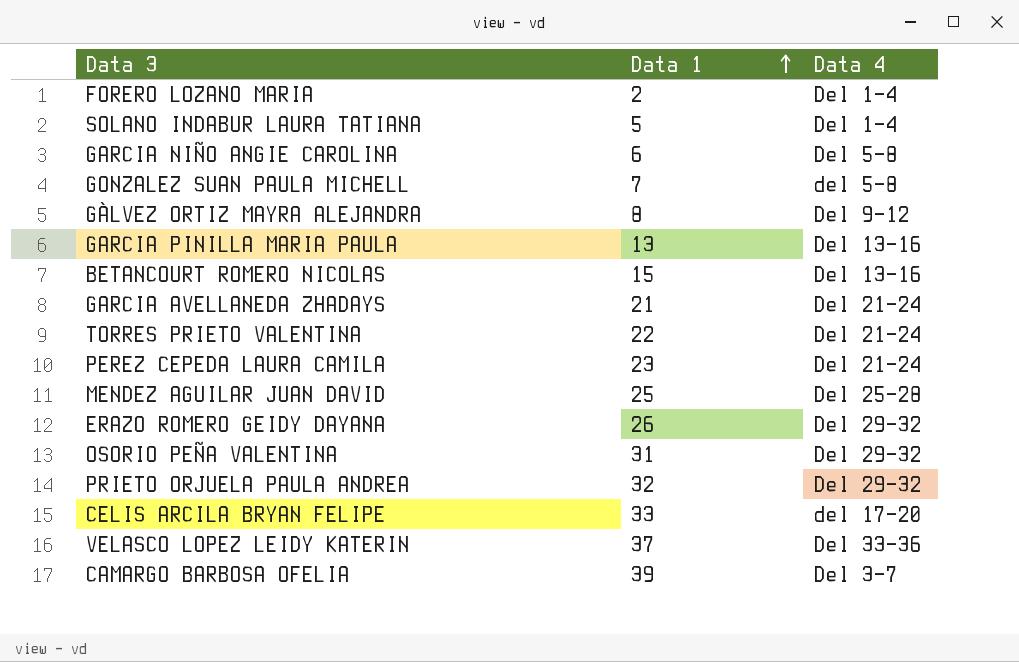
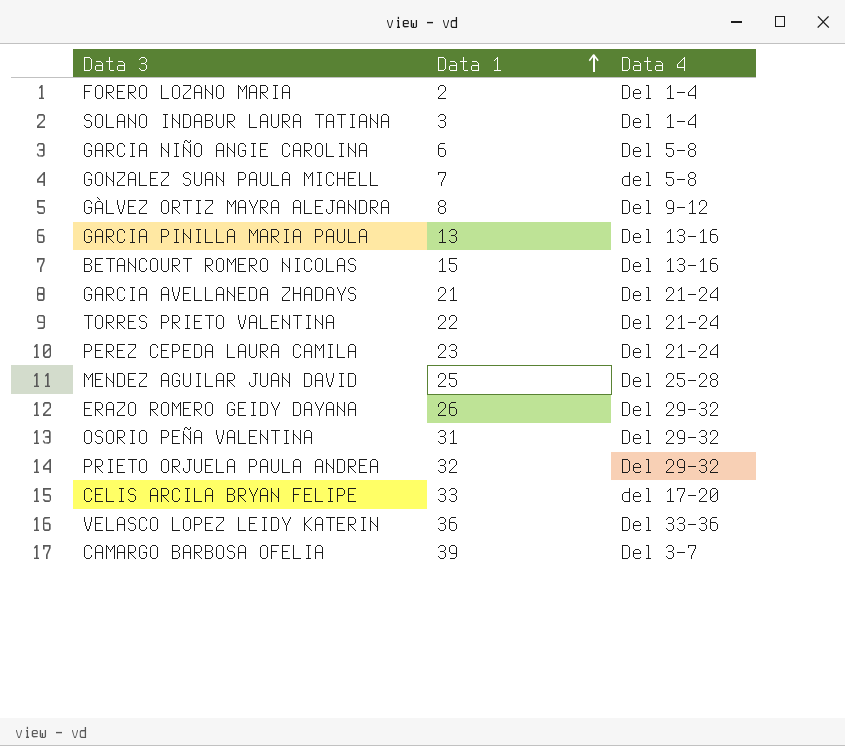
SOLANO INDABUR LAURA TATIANA | Data 1: 5 -> 3
VELASCO LOPEZ LEIDY KATERIN | Data 1: 37 -> 36

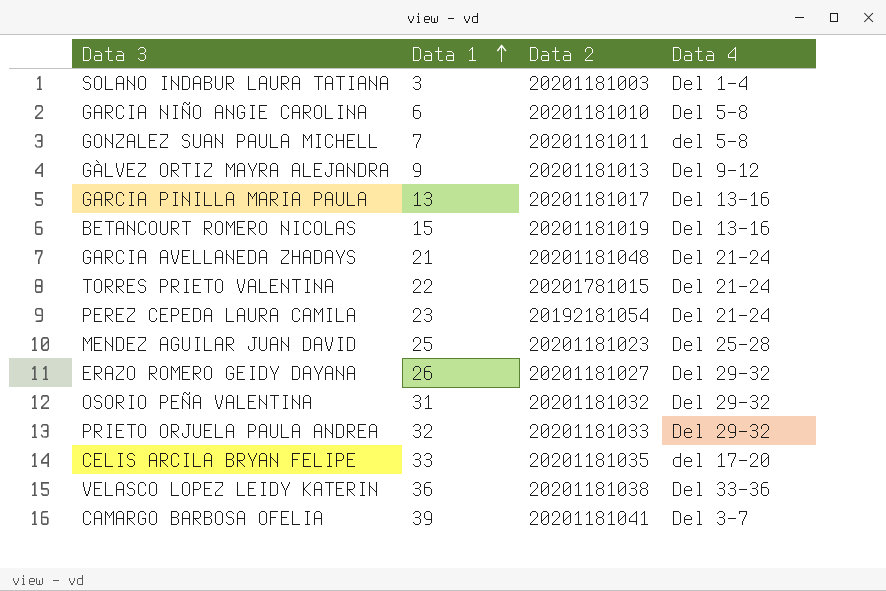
column Data 2 | position: none -> 3
row FORERO LOZANO MARIA: 2 | Del 1-4 -> none
GÀLVEZ ORTIZ MAYRA ALEJANDRA | Data 1: 8 -> 9

